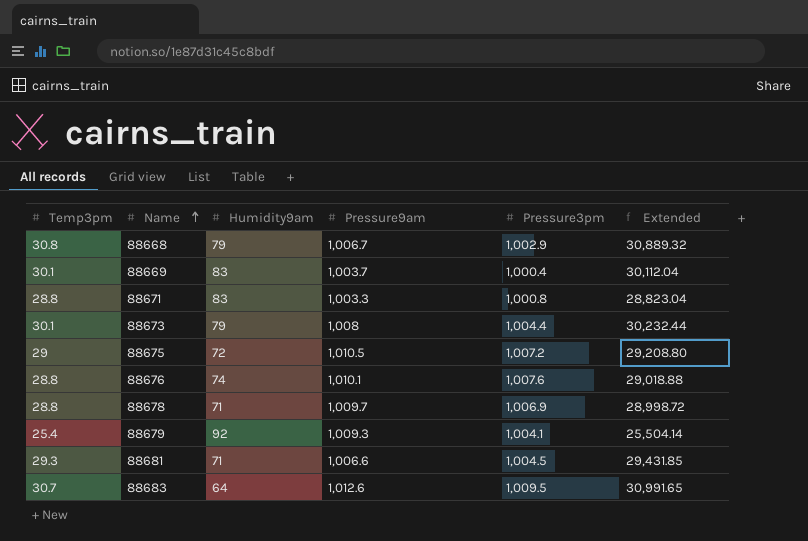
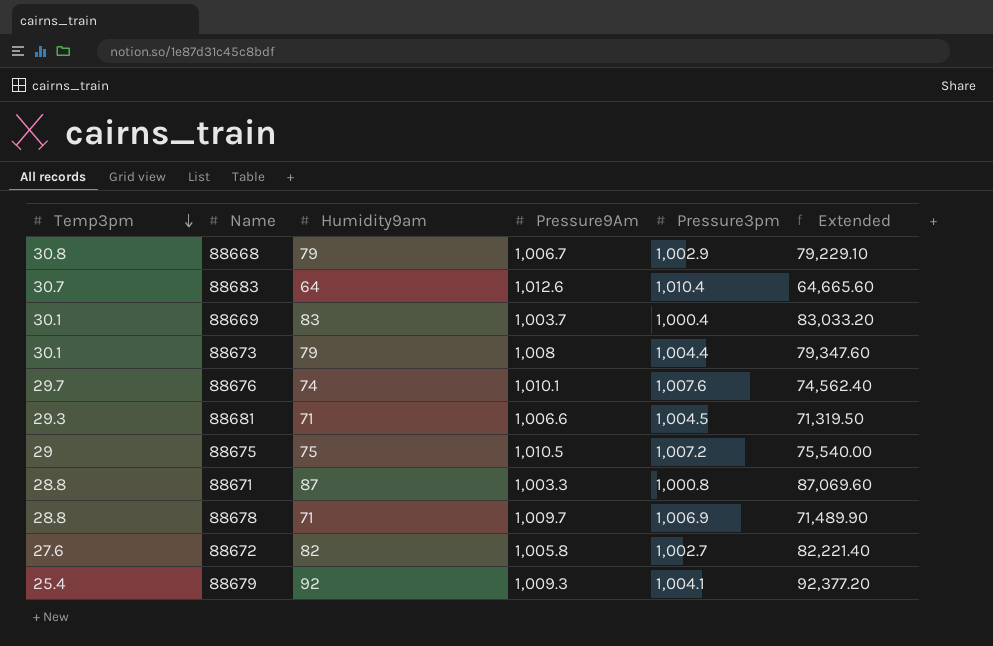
row order: Name ascending -> Temp3pm descending
column name: Pressure9am -> Pressure9Am
column Extended | formula: [Temp3pm] * [Pressure3pm] -> [Humidity9am] * [Pressure3pm]
88683 | Pressure3pm: 1,009.5 -> 1,010.4
88676 | Temp3pm: 28.8 -> 29.7
88675 | Humidity9am: 72 -> 75
88671 | Humidity9am: 83 -> 87
row 88672: none -> 27.6 | 82 | 1,005.8 | 1,002.7 | 82,221.40

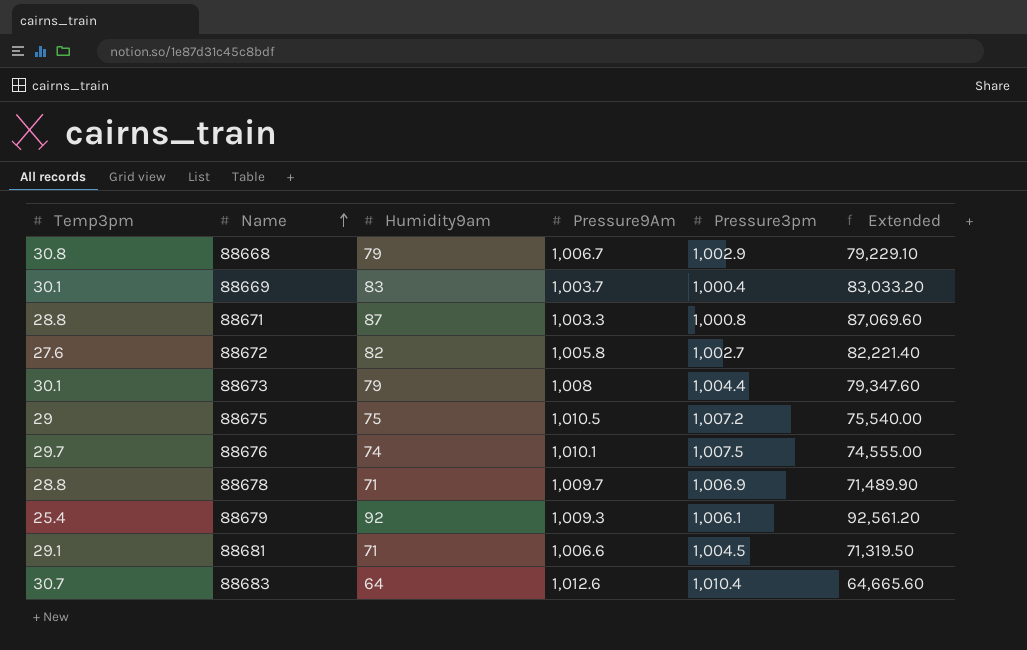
row order: Temp3pm descending -> Name ascending
88676 | Pressure3pm: 1,007.6 -> 1,007.5
88676 | Extended: 74,562.40 -> 74,555.00
88679 | Pressure3pm: 1,004.1 -> 1,006.1
88679 | Extended: 92,377.20 -> 92,561.20
88681 | Temp3pm: 29.3 -> 29.1

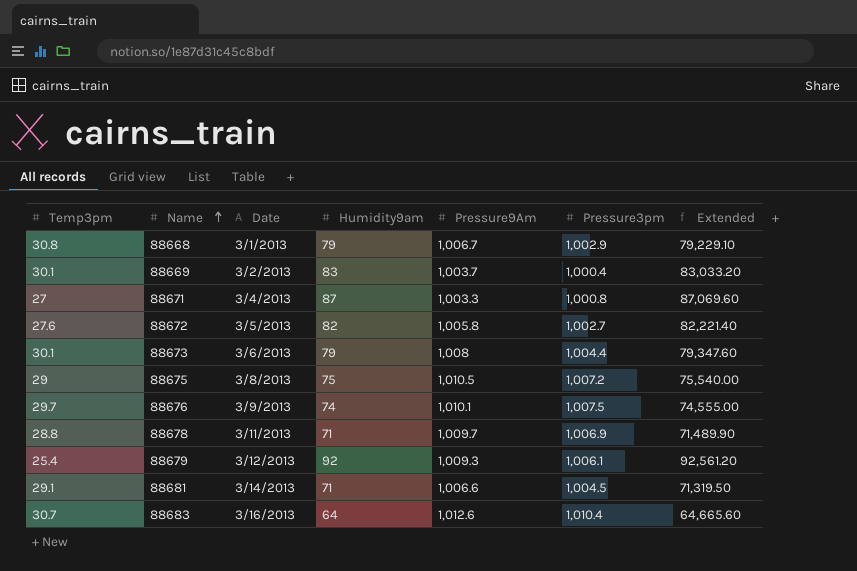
column Date | position: none -> 3
88671 | Temp3pm: 28.8 -> 27

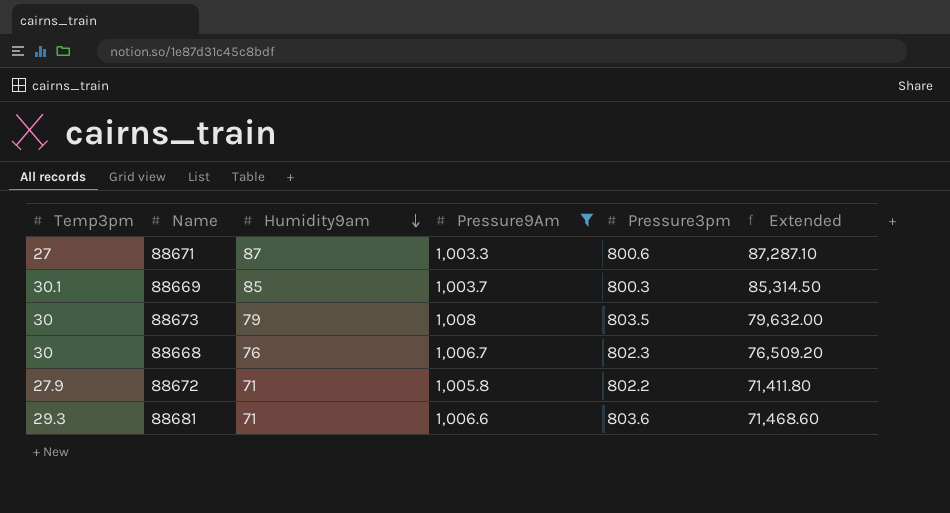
filter: none -> Pressure9Am <= 1,008
row order: Name ascending -> Humidity9am descending
column Date | position: 3 -> none
column Extended | formula: [Humidity9am] * [Pressure3pm] -> [Humidity9am] * [Pressure9Am]
88671 | Pressure3pm: 1,000.8 -> 800.6
88669 | Humidity9am: 83 -> 85
88669 | Pressure3pm: 1,000.4 -> 800.3
88673 | Temp3pm: 30.1 -> 30
88673 | Pressure3pm: 1,004.4 -> 803.5
88668 | Temp3pm: 30.8 -> 30
88668 | Humidity9am: 79 -> 76
88668 | Pressure3pm: 1,002.9 -> 802.3
88672 | Temp3pm: 27.6 -> 27.9
88672 | Humidity9am: 82 -> 71
88672 | Pressure3pm: 1,002.7 -> 802.2
88681 | Temp3pm: 29.1 -> 29.3
88681 | Pressure3pm: 1,004.5 -> 803.6

